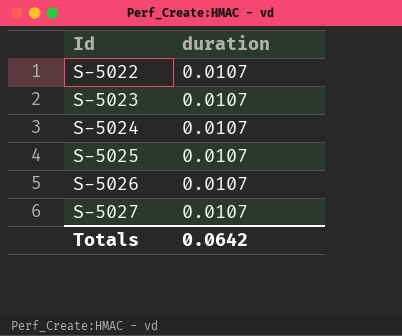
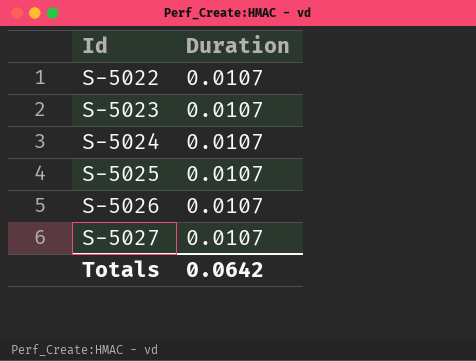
column name: duration -> Duration

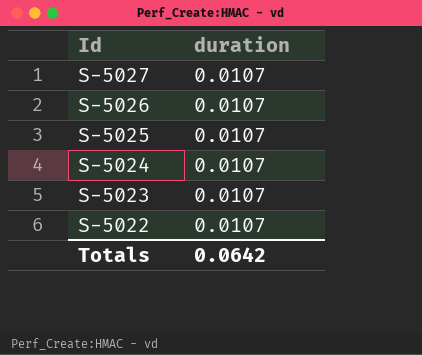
row order: Id ascending -> Id descending
column name: Duration -> duration

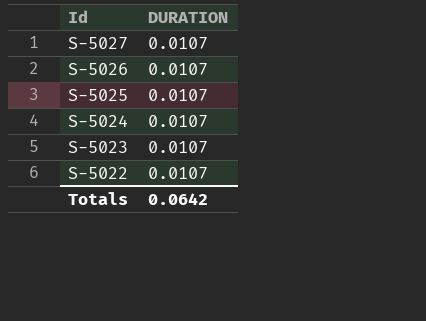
column name: duration -> DURATION

